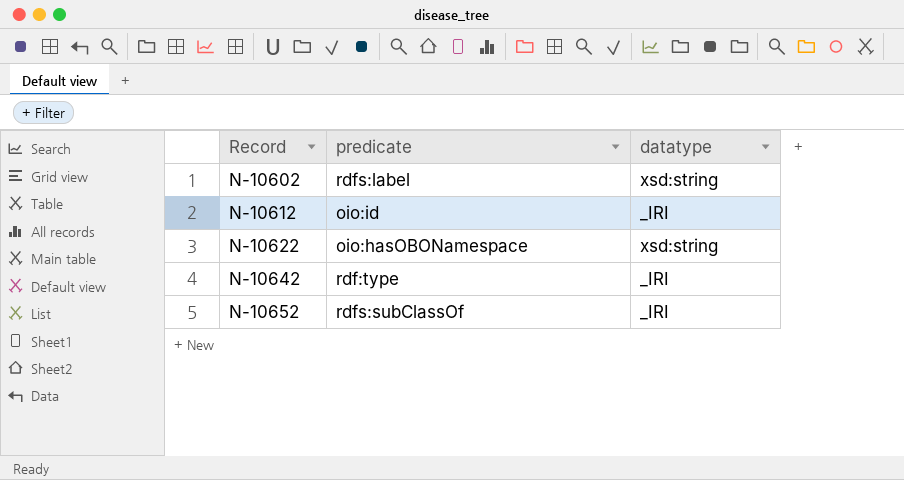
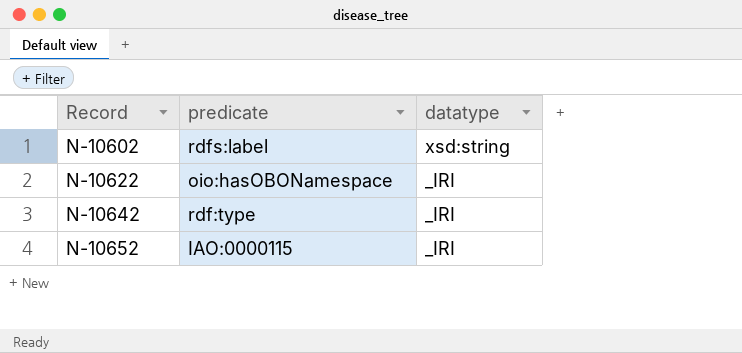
row N-10612: oio:id | _IRI -> none
N-10622 | datatype: xsd:string -> _IRI
N-10652 | predicate: rdfs:subClassOf -> IAO:0000115

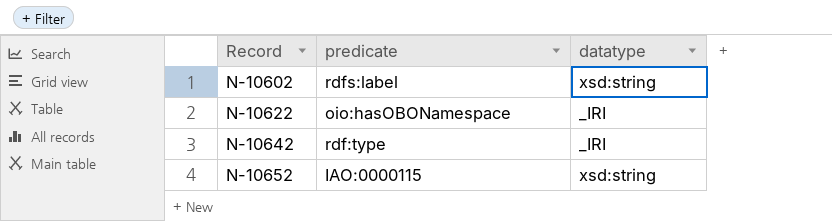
N-10652 | datatype: _IRI -> xsd:string

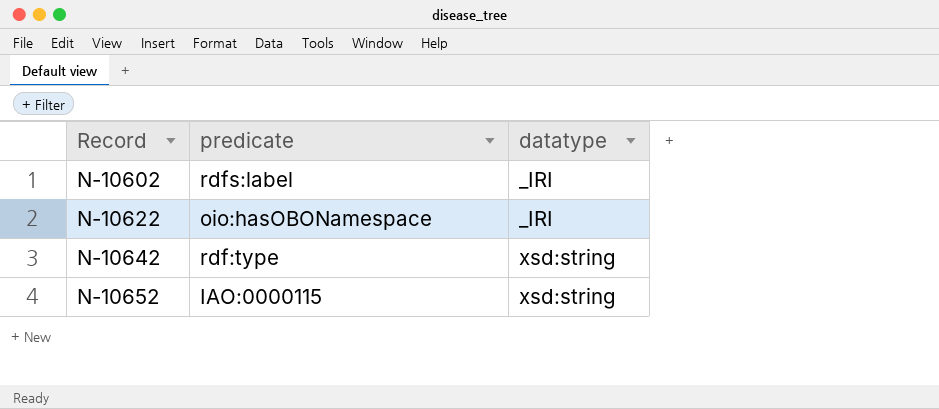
N-10602 | datatype: xsd:string -> _IRI
N-10642 | datatype: _IRI -> xsd:string

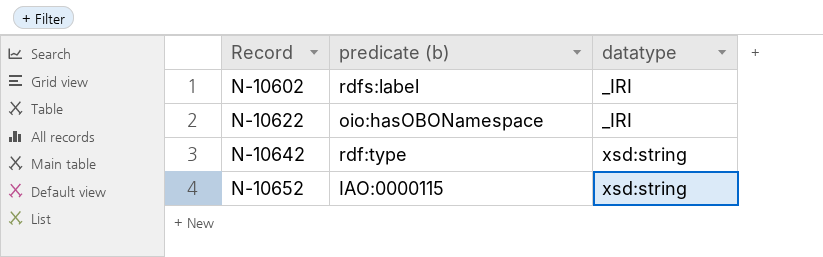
column name: predicate -> predicate (b)

